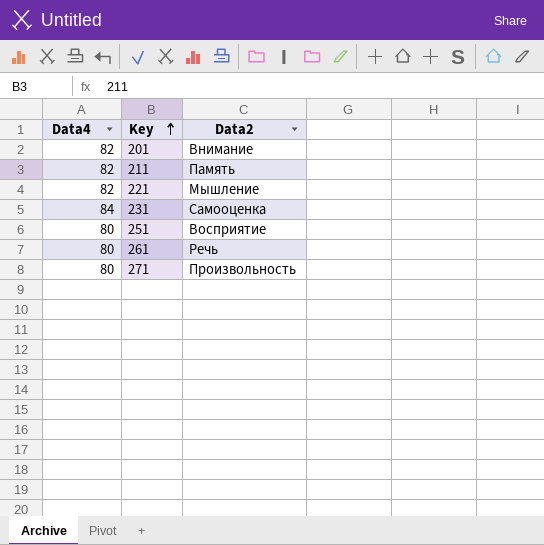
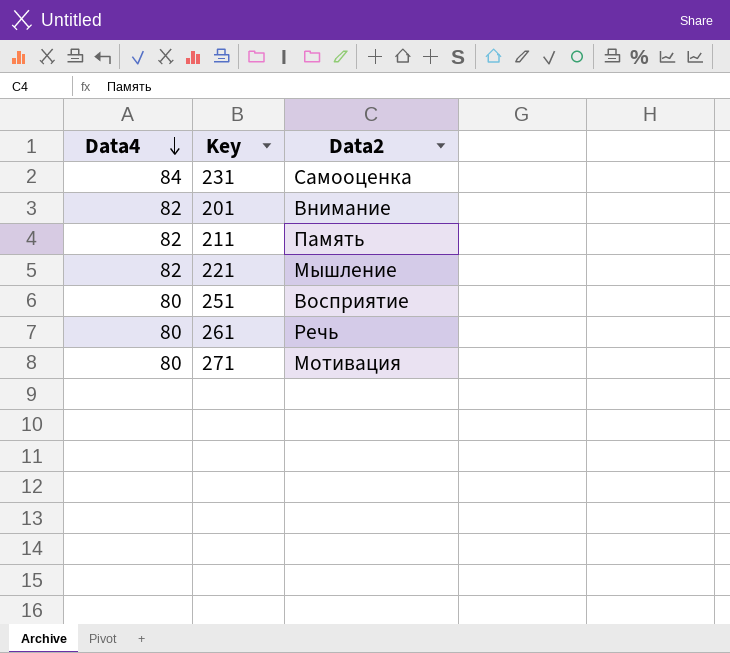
row order: Key ascending -> Data4 descending
271 | Data2: Произвольность -> Мотивация

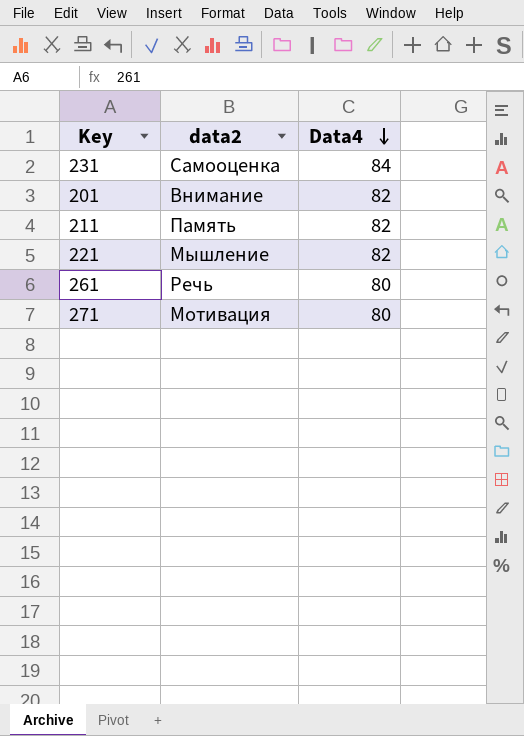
column name: Data2 -> data2
column Data4 | position: 1 -> 3
row 251: 80 | Восприятие -> none

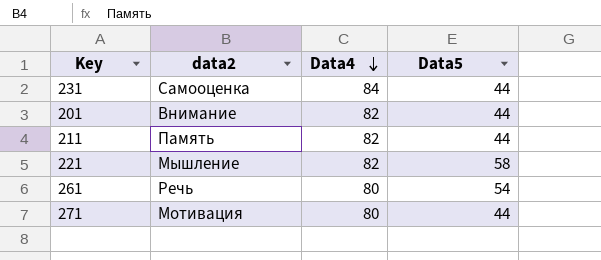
column Data5 | position: none -> 4

